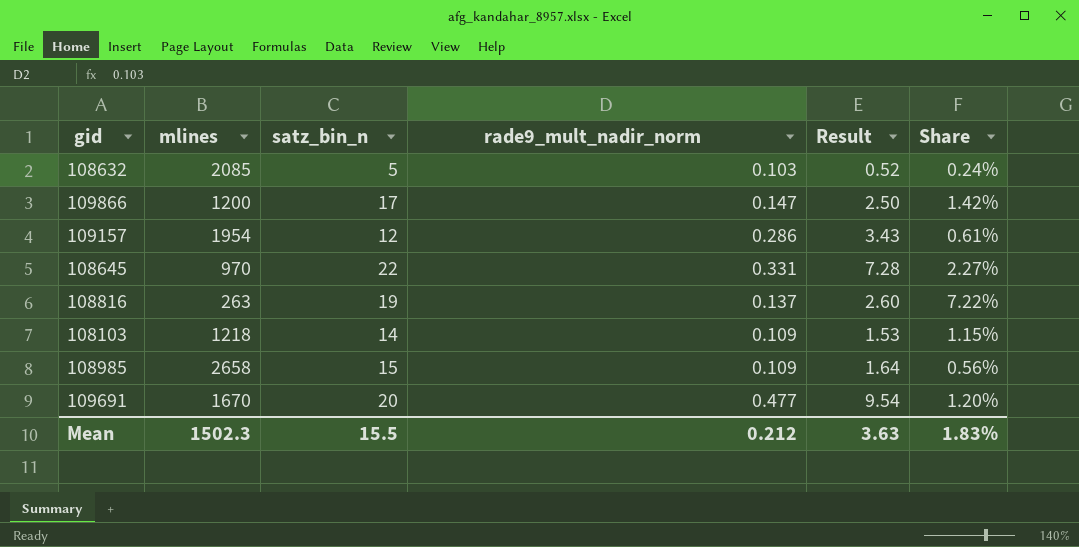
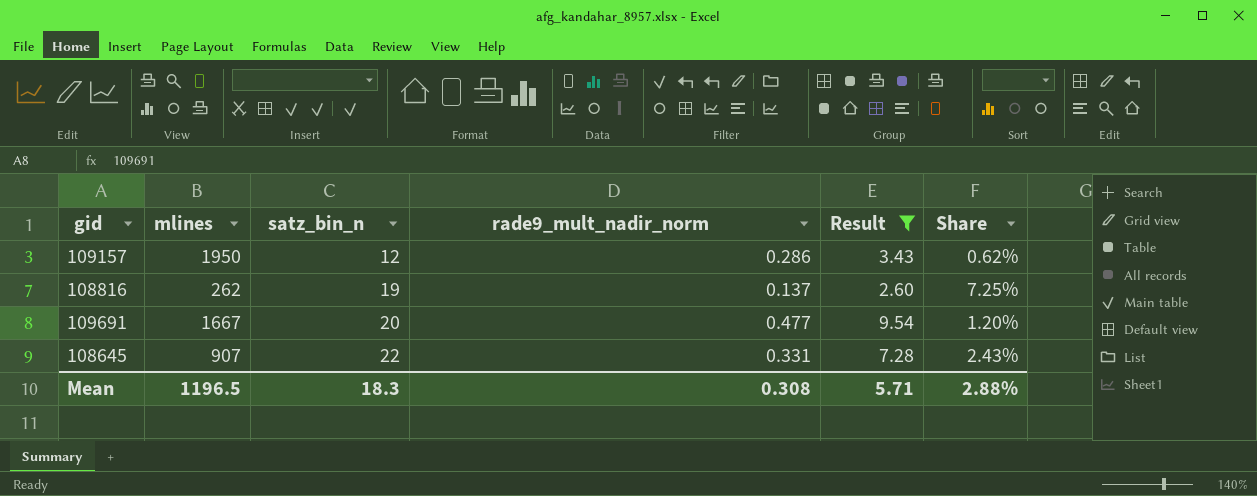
filter: none -> Result >= 2.60
row order: none -> satz_bin_n ascending
109157 | mlines: 1954 -> 1950
109157 | Share: 0.61% -> 0.62%
108816 | mlines: 263 -> 262
108816 | Share: 7.22% -> 7.25%
109691 | mlines: 1670 -> 1667
108645 | mlines: 970 -> 907
108645 | Share: 2.27% -> 2.43%
Mean | mlines: 1502.3 -> 1196.5
Mean | satz_bin_n: 15.5 -> 18.3
Mean | rade9_mult_nadir_norm: 0.212 -> 0.308
Mean | Result: 3.63 -> 5.71
Mean | Share: 1.83% -> 2.88%

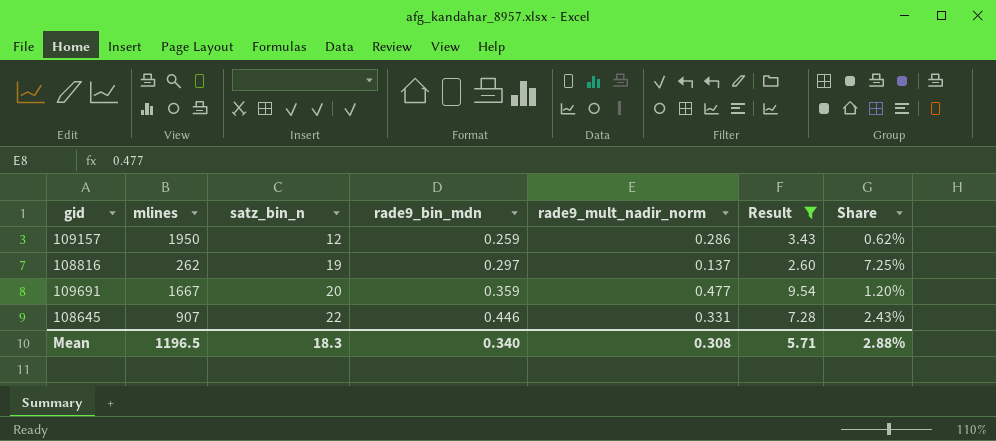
column rade9_bin_mdn | position: none -> 4

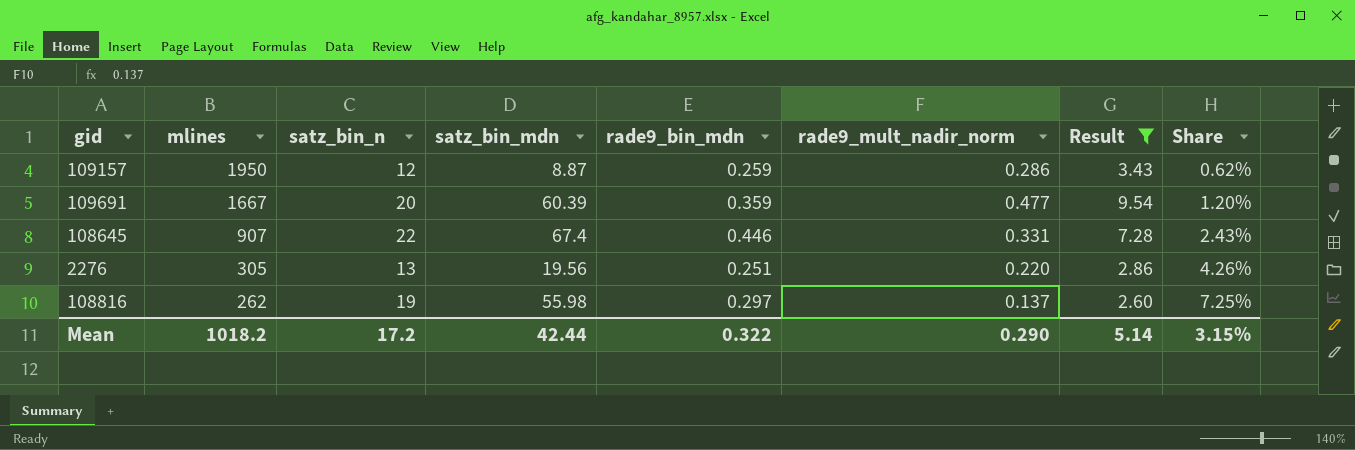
row order: satz_bin_n ascending -> mlines descending
column satz_bin_mdn | position: none -> 4
row 2276: none -> 305 | 13 | 19.56 | 0.251 | 0.220 | 2.86 | 4.26%
Mean | mlines: 1196.5 -> 1018.2
Mean | satz_bin_n: 18.3 -> 17.2
Mean | rade9_bin_mdn: 0.340 -> 0.322
Mean | rade9_mult_nadir_norm: 0.308 -> 0.290
Mean | Result: 5.71 -> 5.14
Mean | Share: 2.88% -> 3.15%

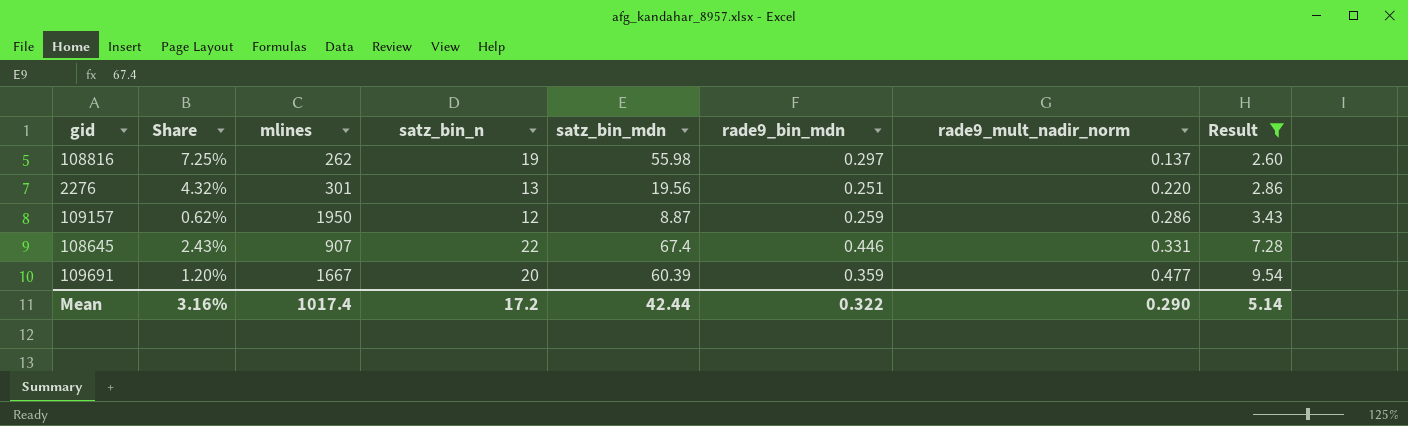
row order: mlines descending -> rade9_mult_nadir_norm ascending
column Share | position: 8 -> 2
2276 | Share: 4.26% -> 4.32%
2276 | mlines: 305 -> 301
Mean | Share: 3.15% -> 3.16%
Mean | mlines: 1018.2 -> 1017.4

